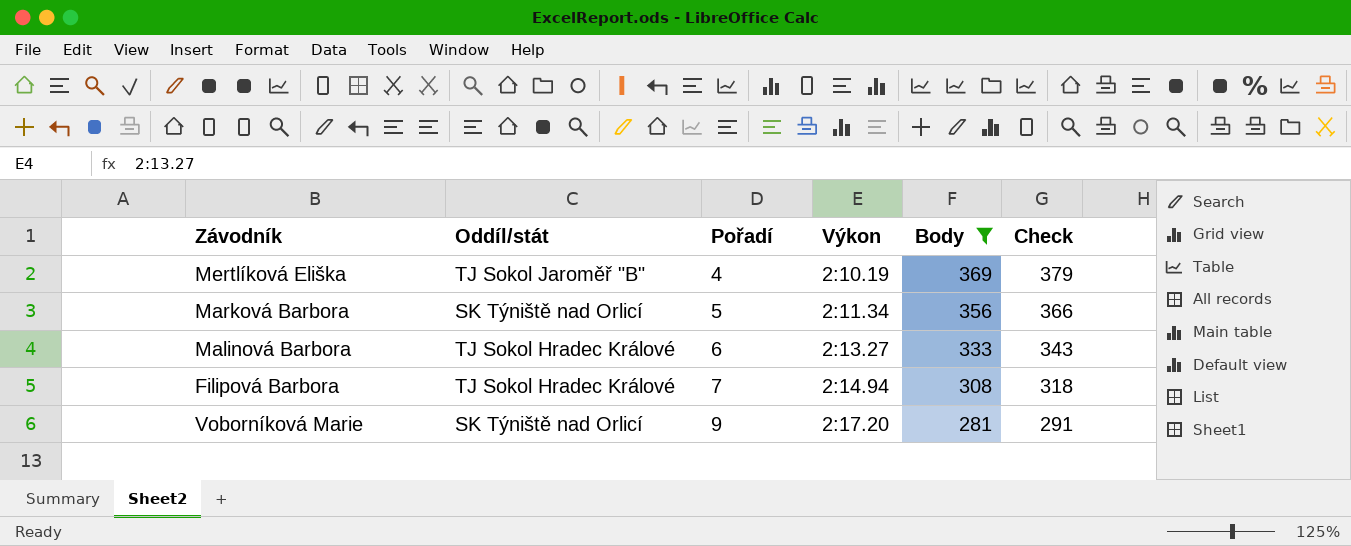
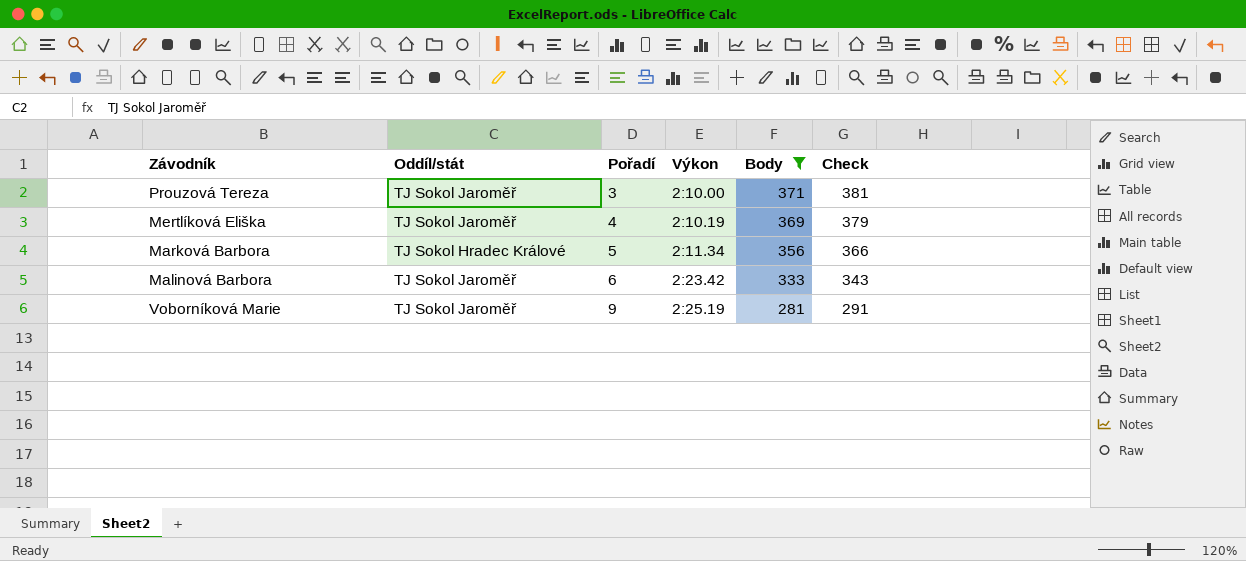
row Filipová Barbora: TJ Sokol Hradec Králové | 7 | 2:14.94 | 308 | 318 -> none
row Prouzová Tereza: none -> TJ Sokol Jaroměř | 3 | 2:10.00 | 371 | 381
Mertlíková Eliška | Oddíl/stát: TJ Sokol Jaroměř "B" -> TJ Sokol Jaroměř
Marková Barbora | Oddíl/stát: SK Týniště nad Orlicí -> TJ Sokol Hradec Králové
Malinová Barbora | Oddíl/stát: TJ Sokol Hradec Králové -> TJ Sokol Jaroměř
Malinová Barbora | Výkon: 2:13.27 -> 2:23.42
Voborníková Marie | Oddíl/stát: SK Týniště nad Orlicí -> TJ Sokol Jaroměř
Voborníková Marie | Výkon: 2:17.20 -> 2:25.19

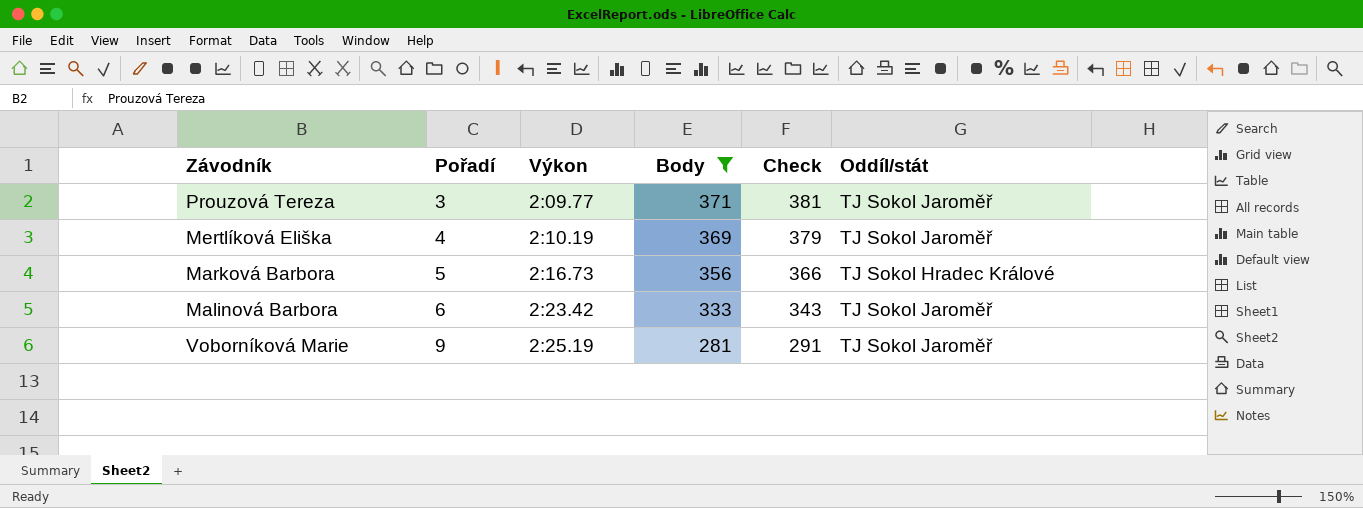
column Oddíl/stát | position: 2 -> 6
Prouzová Tereza | Výkon: 2:10.00 -> 2:09.77
Marková Barbora | Výkon: 2:11.34 -> 2:16.73

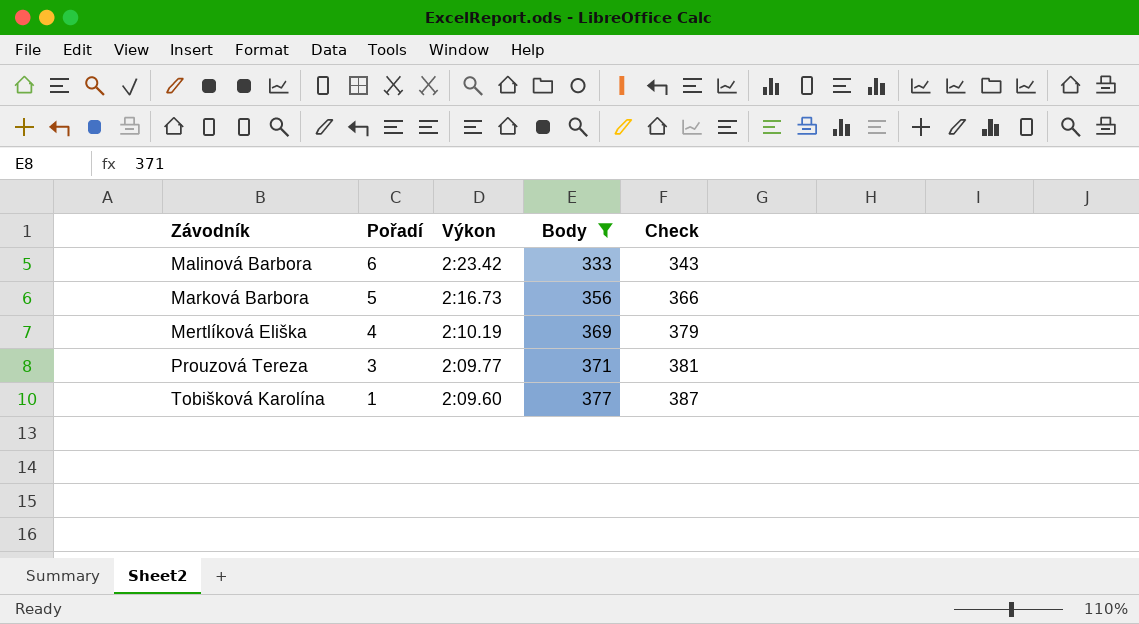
row order: Pořadí ascending -> Závodník ascending
column Oddíl/stát | position: 6 -> none
row Voborníková Marie: 9 | 2:25.19 | 281 | 291 | TJ Sokol Jaroměř -> none
row Tobišková Karolína: none -> 1 | 2:09.60 | 377 | 387

